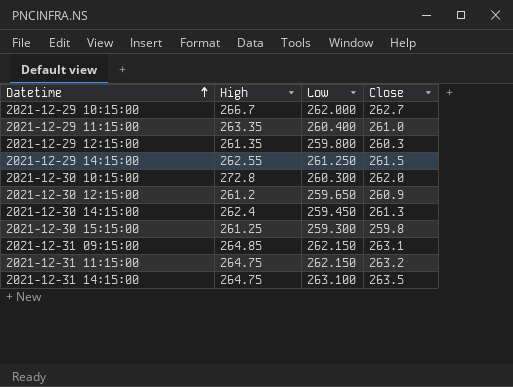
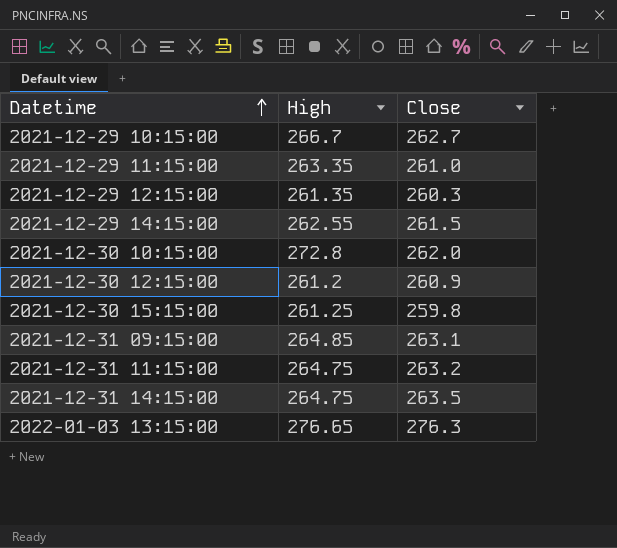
column Low | position: 3 -> none
row 2021-12-30 14:15:00: 262.4 | 259.450 | 261.3 -> none
row 2022-01-03 13:15:00: none -> 276.65 | 276.3

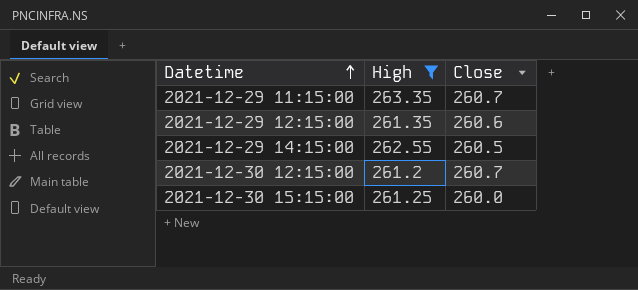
filter: none -> High <= 263.35
2021-12-29 11:15:00 | Close: 261.0 -> 260.7
2021-12-29 12:15:00 | Close: 260.3 -> 260.6
2021-12-29 14:15:00 | Close: 261.5 -> 260.5
2021-12-30 12:15:00 | Close: 260.9 -> 260.7
2021-12-30 15:15:00 | Close: 259.8 -> 260.0

